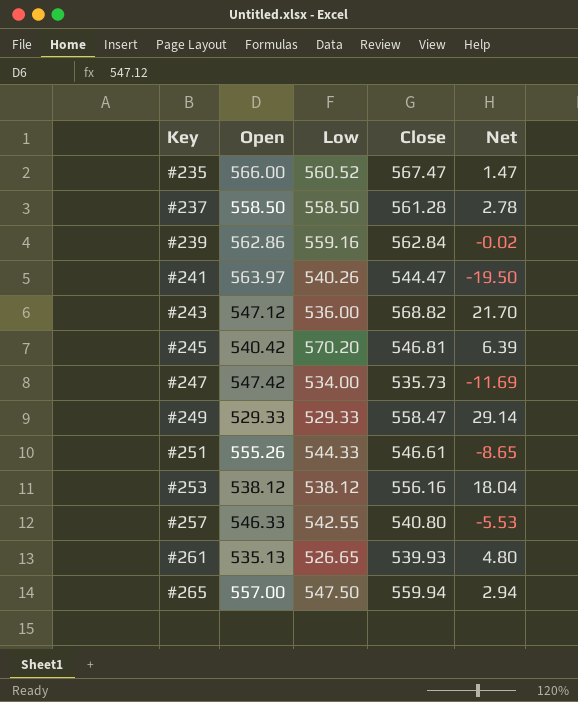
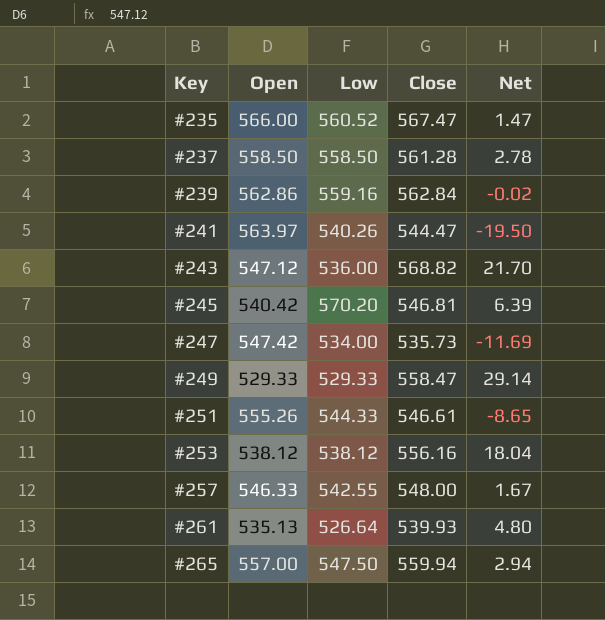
#257 | Close: 540.80 -> 548.00
#257 | Net: -5.53 -> 1.67
#261 | Low: 526.65 -> 526.64

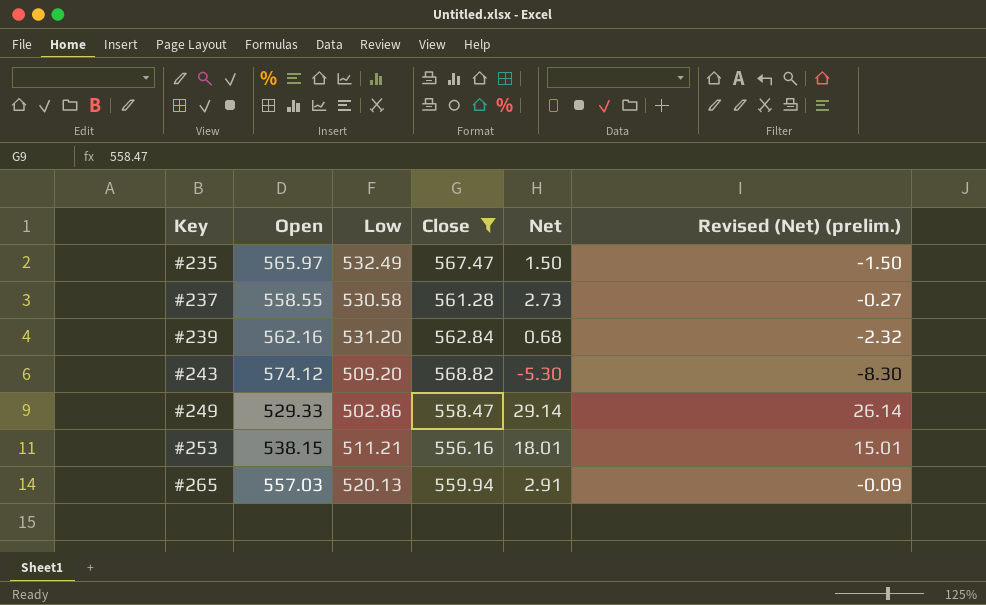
filter: none -> Close >= 556.16
column Revised (Net) (prelim.) | formula: none -> [Net] - 3
#235 | Open: 566.00 -> 565.97
#235 | Low: 560.52 -> 532.49
#235 | Net: 1.47 -> 1.50
#237 | Open: 558.50 -> 558.55
#237 | Low: 558.50 -> 530.58
#237 | Net: 2.78 -> 2.73
#239 | Open: 562.86 -> 562.16
#239 | Low: 559.16 -> 531.20
#239 | Net: -0.02 -> 0.68
#243 | Open: 547.12 -> 574.12
#243 | Low: 536.00 -> 509.20
#243 | Net: 21.70 -> -5.30
#249 | Low: 529.33 -> 502.86
#253 | Open: 538.12 -> 538.15
#253 | Low: 538.12 -> 511.21
#253 | Net: 18.04 -> 18.01
#265 | Open: 557.00 -> 557.03
#265 | Low: 547.50 -> 520.13
#265 | Net: 2.94 -> 2.91

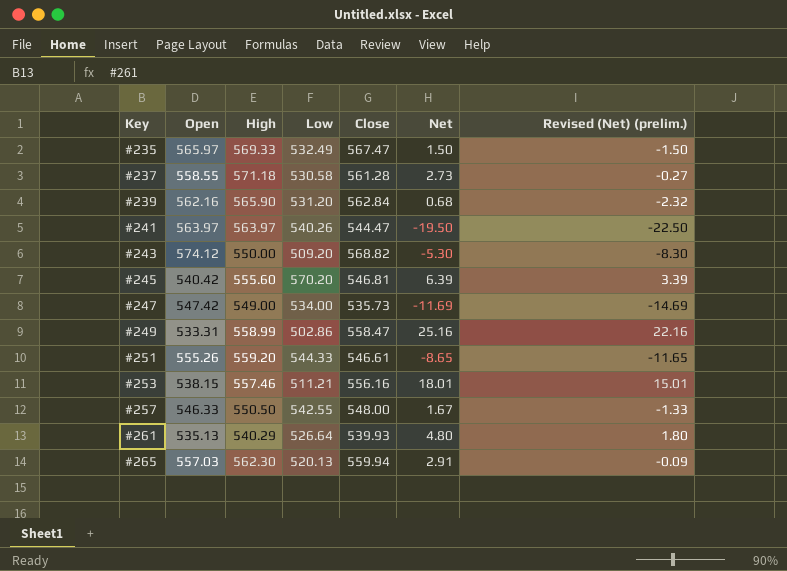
filter: Close >= 556.16 -> none
column High | position: none -> 3
#249 | Open: 529.33 -> 533.31
#249 | Net: 29.14 -> 25.16
#249 | Revised (Net) (prelim.): 26.14 -> 22.16

